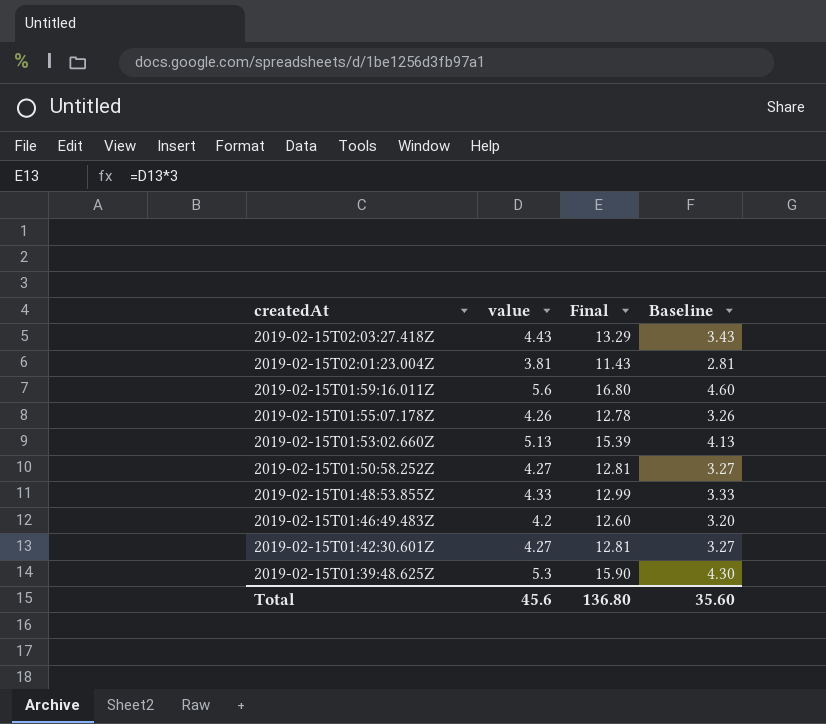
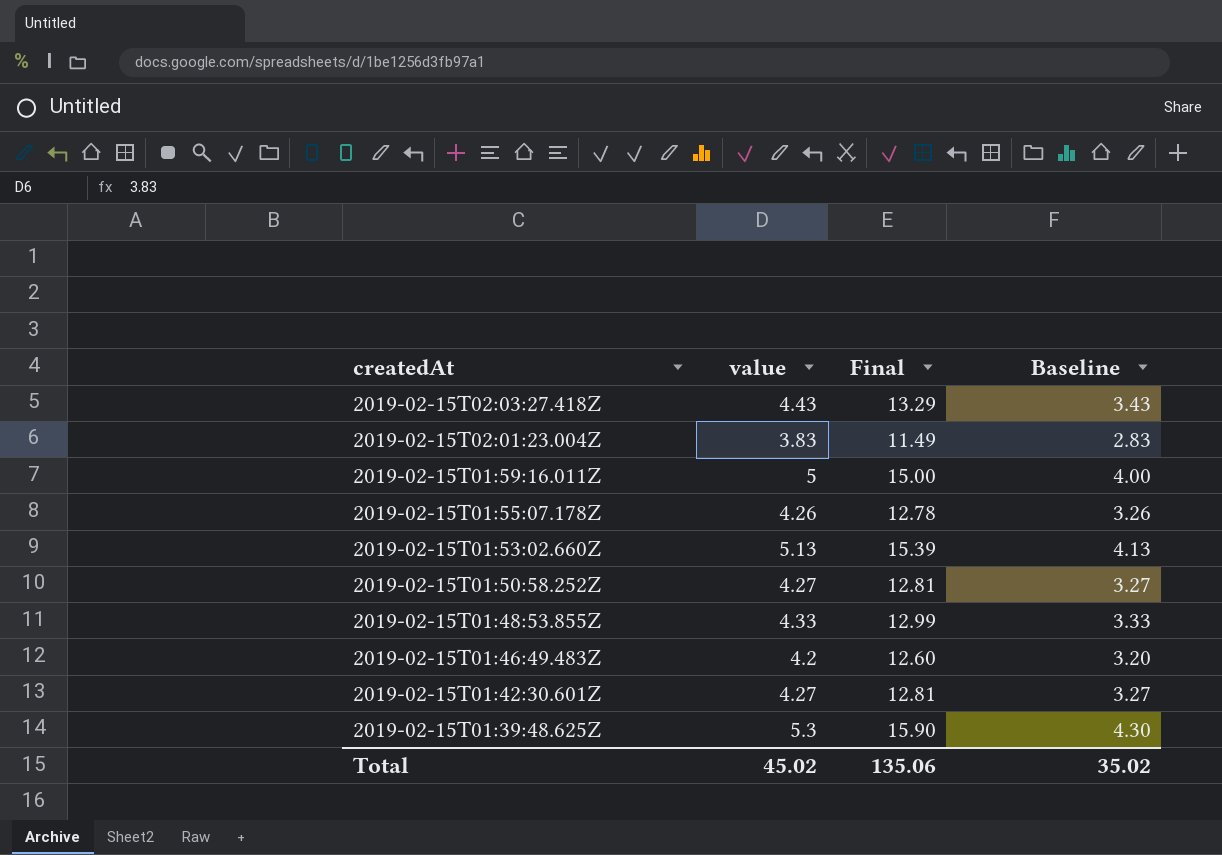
2019-02-15T02:01:23.004Z | value: 3.81 -> 3.83
2019-02-15T02:01:23.004Z | Final: 11.43 -> 11.49
2019-02-15T02:01:23.004Z | Baseline: 2.81 -> 2.83
2019-02-15T01:59:16.011Z | value: 5.6 -> 5
2019-02-15T01:59:16.011Z | Final: 16.80 -> 15.00
2019-02-15T01:59:16.011Z | Baseline: 4.60 -> 4.00
Total | value: 45.6 -> 45.02
Total | Final: 136.80 -> 135.06
Total | Baseline: 35.60 -> 35.02

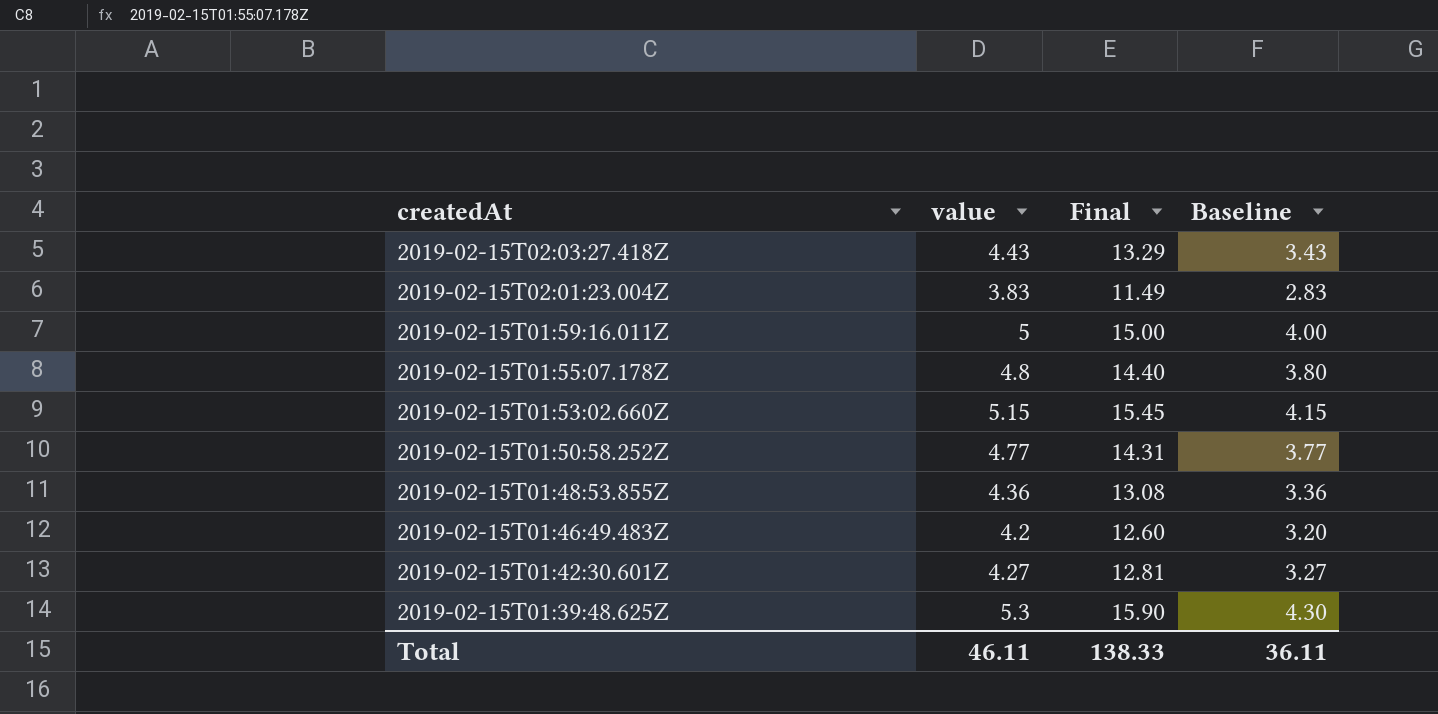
2019-02-15T01:55:07.178Z | value: 4.26 -> 4.8
2019-02-15T01:55:07.178Z | Final: 12.78 -> 14.40
2019-02-15T01:55:07.178Z | Baseline: 3.26 -> 3.80
2019-02-15T01:53:02.660Z | value: 5.13 -> 5.15
2019-02-15T01:53:02.660Z | Final: 15.39 -> 15.45
2019-02-15T01:53:02.660Z | Baseline: 4.13 -> 4.15
2019-02-15T01:50:58.252Z | value: 4.27 -> 4.77
2019-02-15T01:50:58.252Z | Final: 12.81 -> 14.31
2019-02-15T01:50:58.252Z | Baseline: 3.27 -> 3.77
2019-02-15T01:48:53.855Z | value: 4.33 -> 4.36
2019-02-15T01:48:53.855Z | Final: 12.99 -> 13.08
2019-02-15T01:48:53.855Z | Baseline: 3.33 -> 3.36
Total | value: 45.02 -> 46.11
Total | Final: 135.06 -> 138.33
Total | Baseline: 35.02 -> 36.11

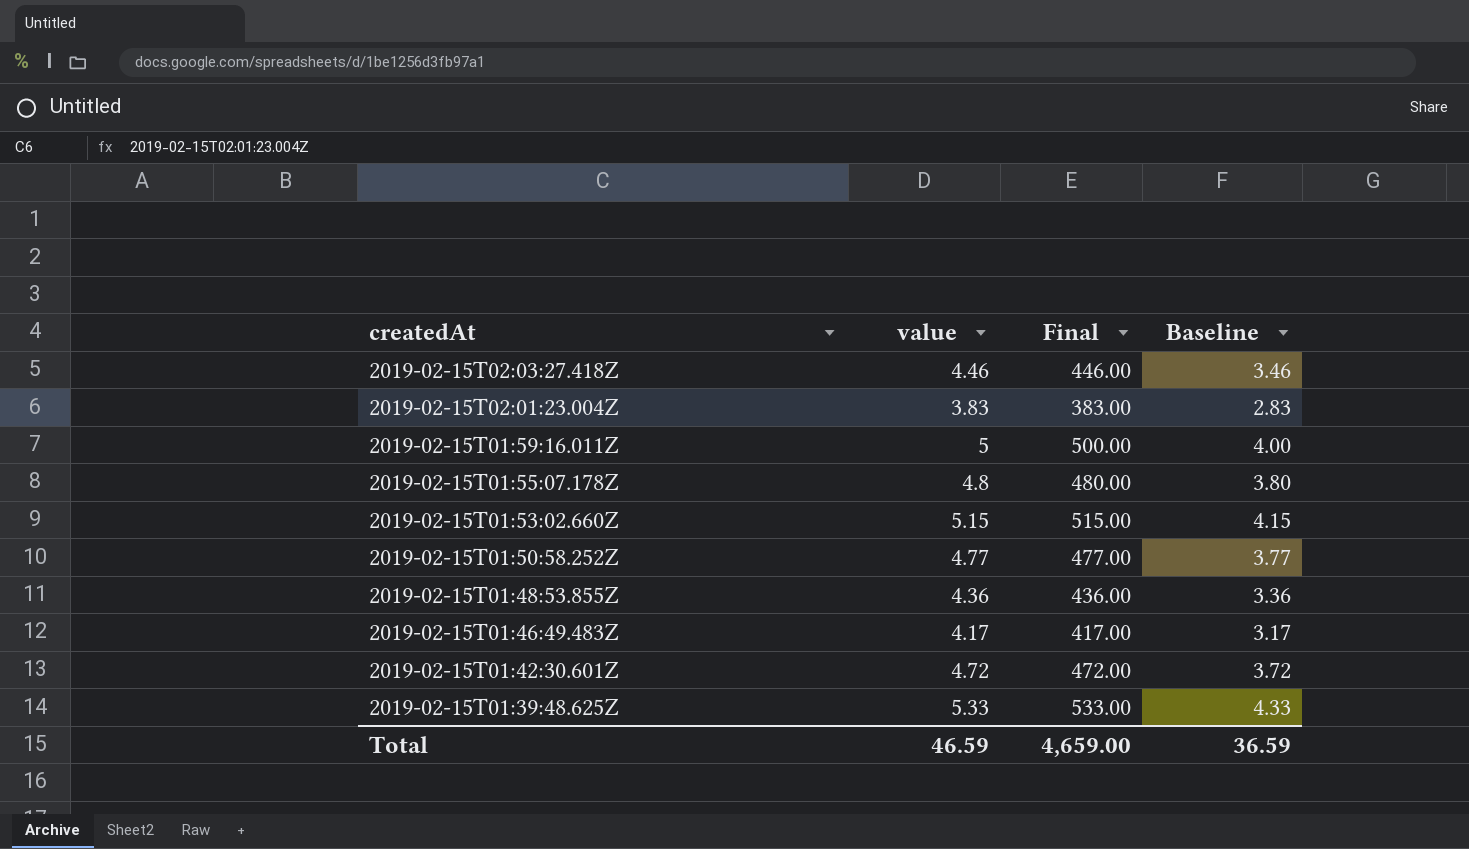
column Final | formula: [value] * 3 -> [value] * 100
2019-02-15T02:03:27.418Z | value: 4.43 -> 4.46
2019-02-15T02:03:27.418Z | Baseline: 3.43 -> 3.46
2019-02-15T01:46:49.483Z | value: 4.2 -> 4.17
2019-02-15T01:46:49.483Z | Baseline: 3.20 -> 3.17
2019-02-15T01:42:30.601Z | value: 4.27 -> 4.72
2019-02-15T01:42:30.601Z | Baseline: 3.27 -> 3.72
2019-02-15T01:39:48.625Z | value: 5.3 -> 5.33
2019-02-15T01:39:48.625Z | Baseline: 4.30 -> 4.33
Total | value: 46.11 -> 46.59
Total | Final: 138.33 -> 4,659.00
Total | Baseline: 36.11 -> 36.59

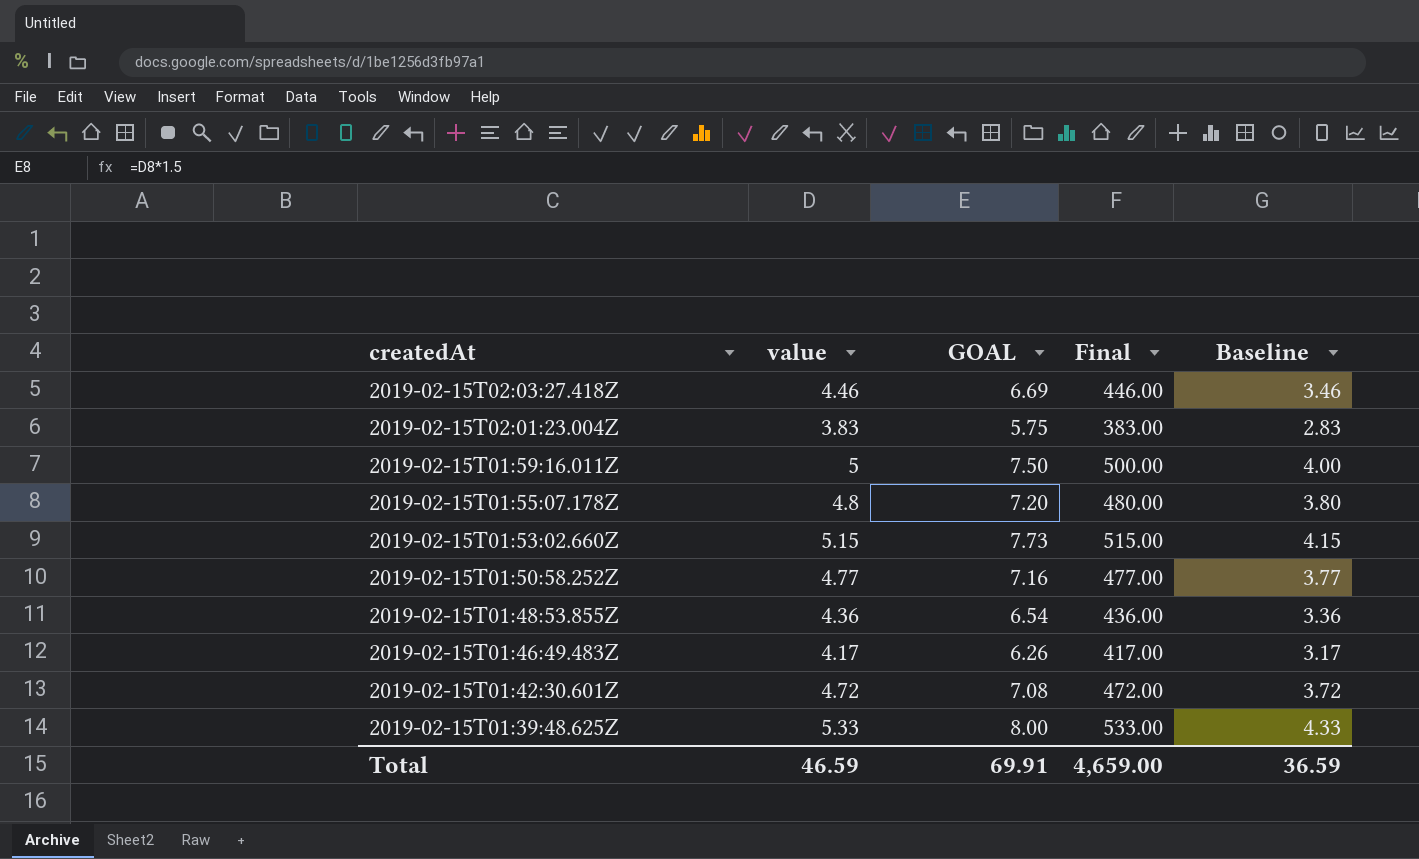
column GOAL | formula: none -> [value] * 1.5

